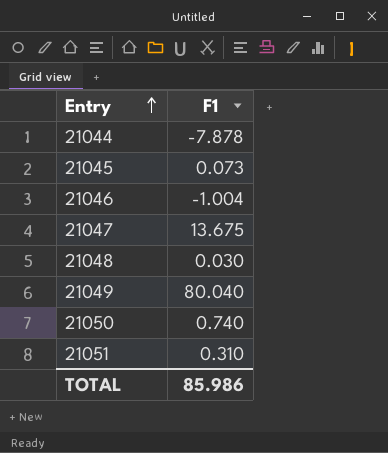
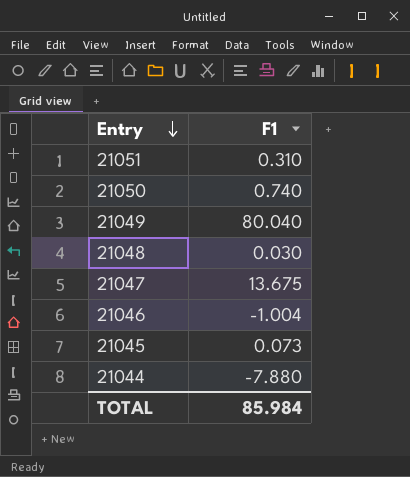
row order: Entry ascending -> Entry descending
21044 | F1: -7.878 -> -7.880
TOTAL | F1: 85.986 -> 85.984

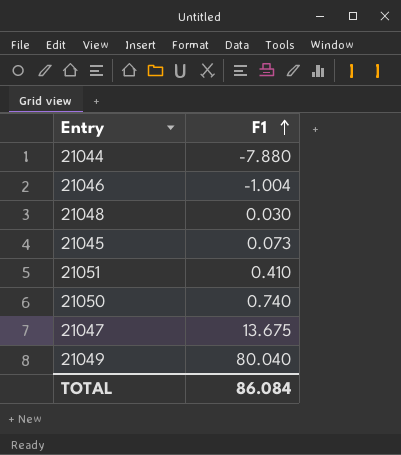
row order: Entry descending -> F1 ascending
21051 | F1: 0.310 -> 0.410
TOTAL | F1: 85.984 -> 86.084

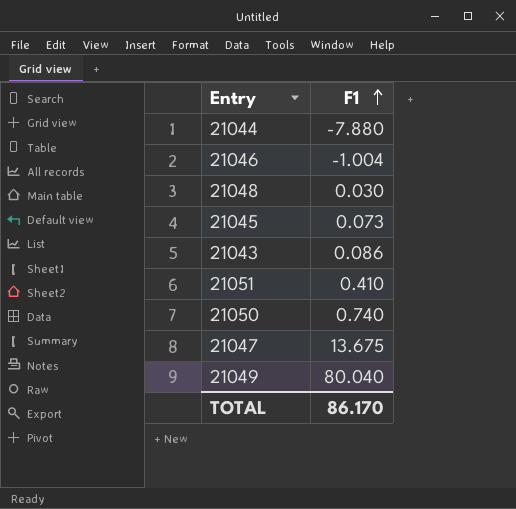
row 21043: none -> 0.086
TOTAL | F1: 86.084 -> 86.170

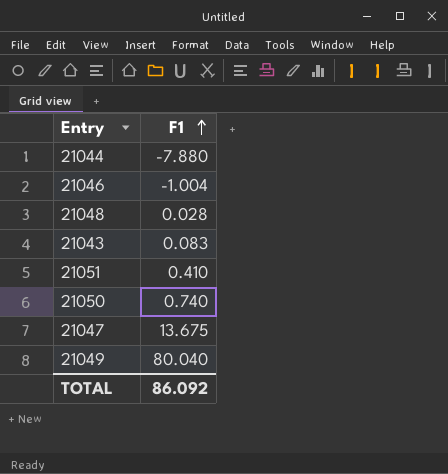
row 21045: 0.073 -> none
21048 | F1: 0.030 -> 0.028
21043 | F1: 0.086 -> 0.083
TOTAL | F1: 86.170 -> 86.092

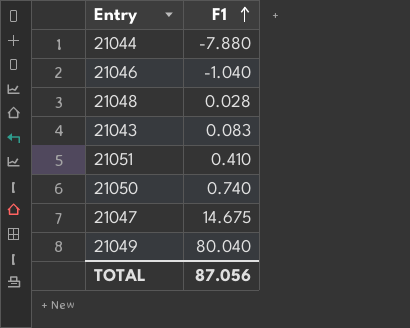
21046 | F1: -1.004 -> -1.040
21047 | F1: 13.675 -> 14.675
TOTAL | F1: 86.092 -> 87.056

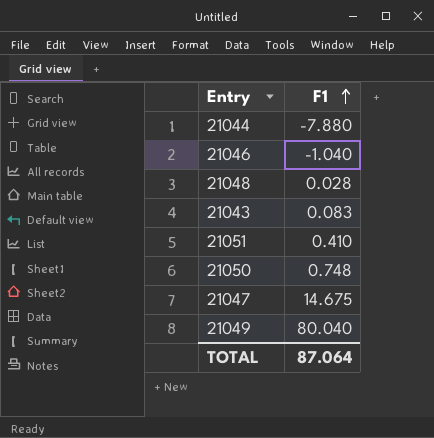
21050 | F1: 0.740 -> 0.748
TOTAL | F1: 87.056 -> 87.064

